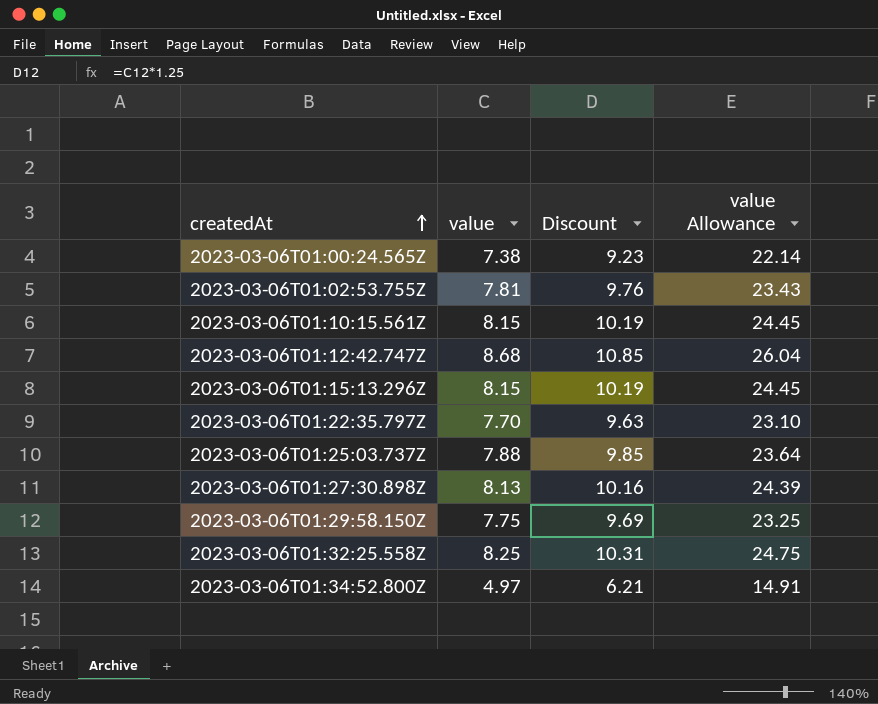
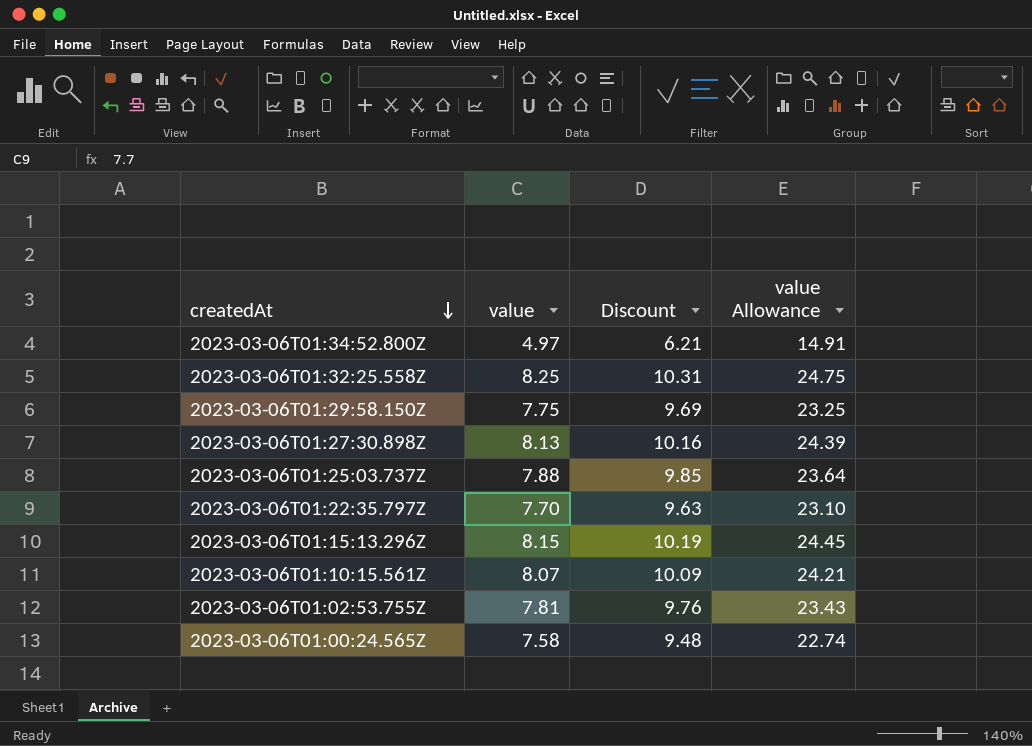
row order: createdAt ascending -> createdAt descending
row 2023-03-06T01:12:42.747Z: 8.68 | 10.85 | 26.04 -> none
2023-03-06T01:10:15.561Z | value: 8.15 -> 8.07
2023-03-06T01:10:15.561Z | Discount: 10.19 -> 10.09
2023-03-06T01:10:15.561Z | value Allowance: 24.45 -> 24.21
2023-03-06T01:00:24.565Z | value: 7.38 -> 7.58
2023-03-06T01:00:24.565Z | Discount: 9.23 -> 9.48
2023-03-06T01:00:24.565Z | value Allowance: 22.14 -> 22.74

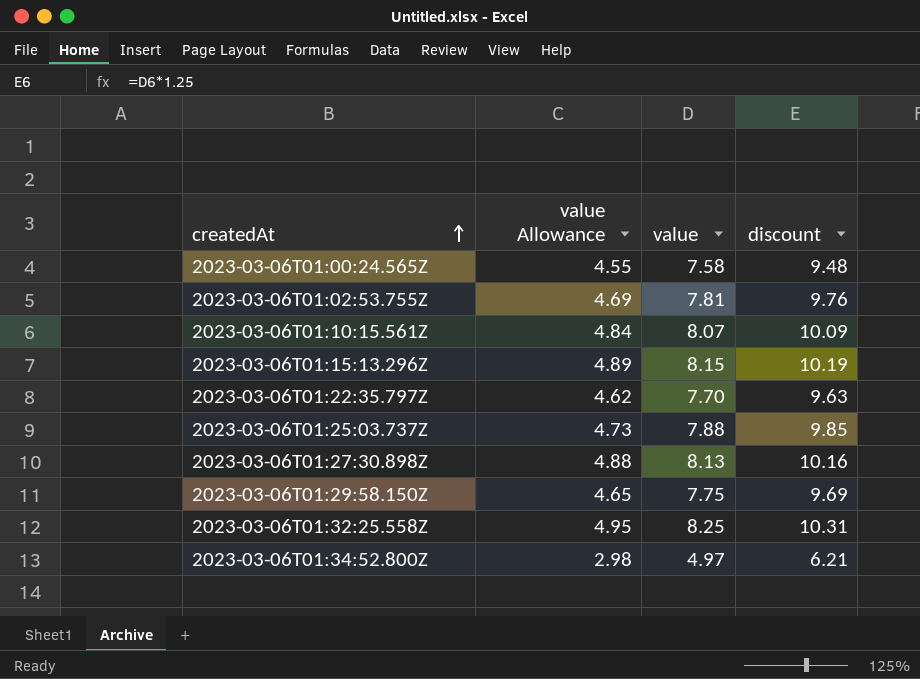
row order: createdAt descending -> createdAt ascending
column value Allowance | formula: [value] * 3 -> [value] * 0.6
column value Allowance | position: 4 -> 2
column name: Discount -> discount

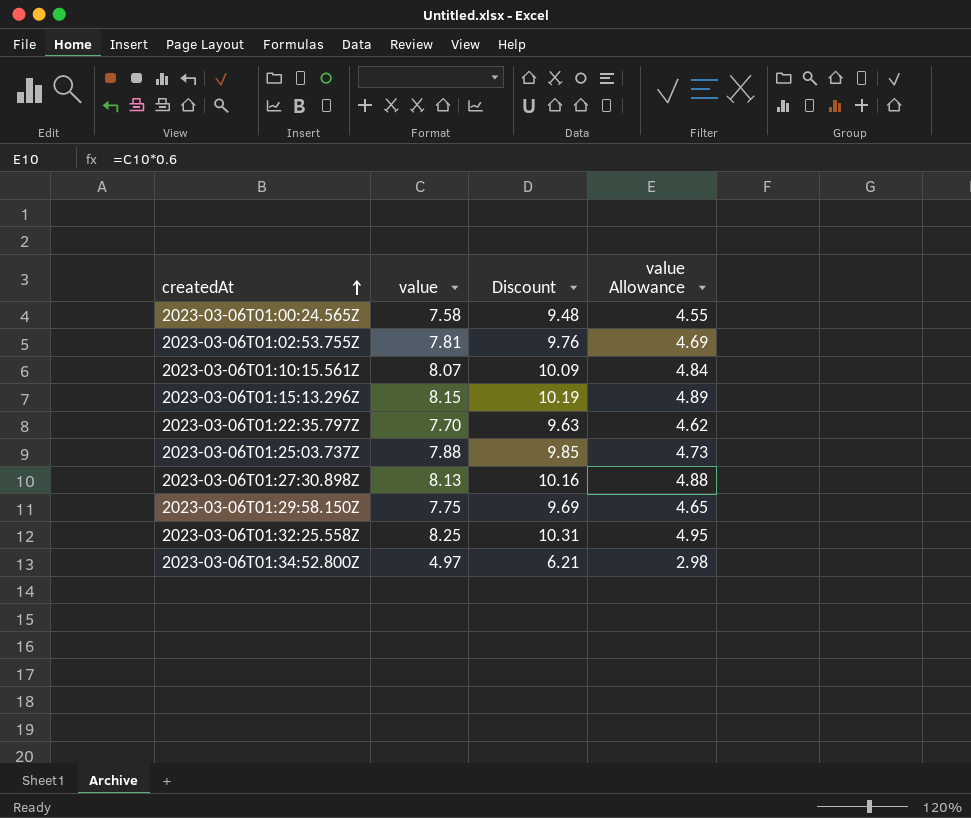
column name: discount -> Discount
column value Allowance | position: 2 -> 4

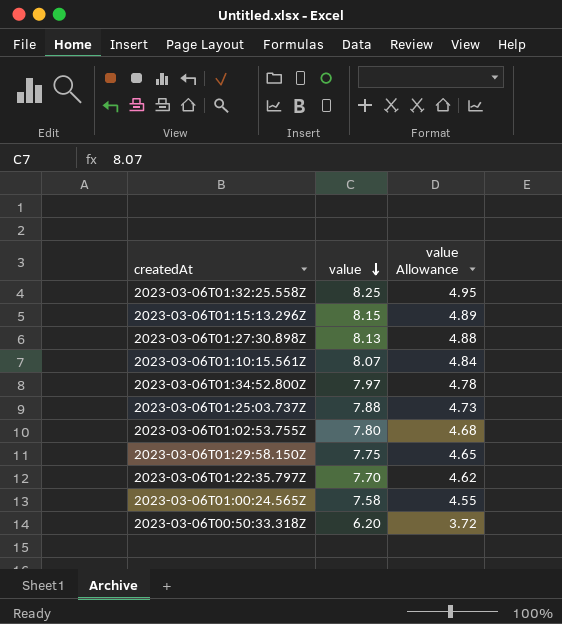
row order: createdAt ascending -> value descending
column Discount | formula: [value] * 1.25 -> none
2023-03-06T01:34:52.800Z | value: 4.97 -> 7.97
2023-03-06T01:34:52.800Z | value Allowance: 2.98 -> 4.78
2023-03-06T01:02:53.755Z | value: 7.81 -> 7.80
2023-03-06T01:02:53.755Z | value Allowance: 4.69 -> 4.68
row 2023-03-06T00:50:33.318Z: none -> 6.20 | 3.72

